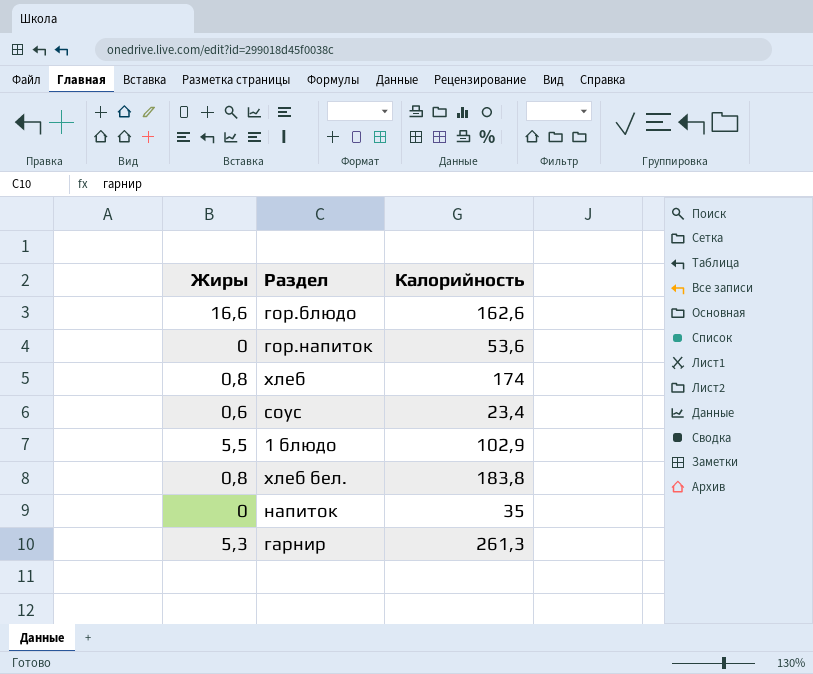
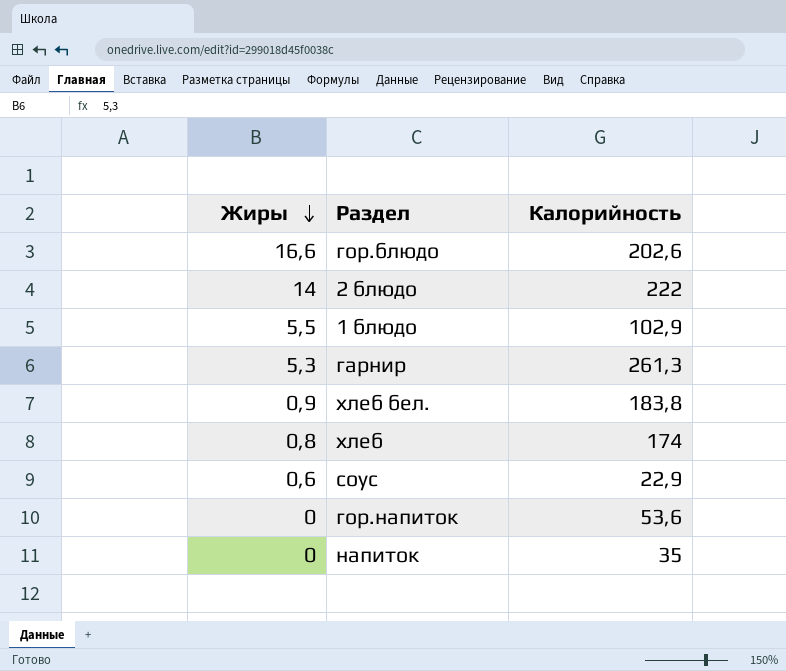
row order: none -> Жиры descending
гор.блюдо | Калорийность: 162,6 -> 202,6
row 2 блюдо: none -> 14 | 222
хлеб бел. | Жиры: 0,8 -> 0,9
соус | Калорийность: 23,4 -> 22,9

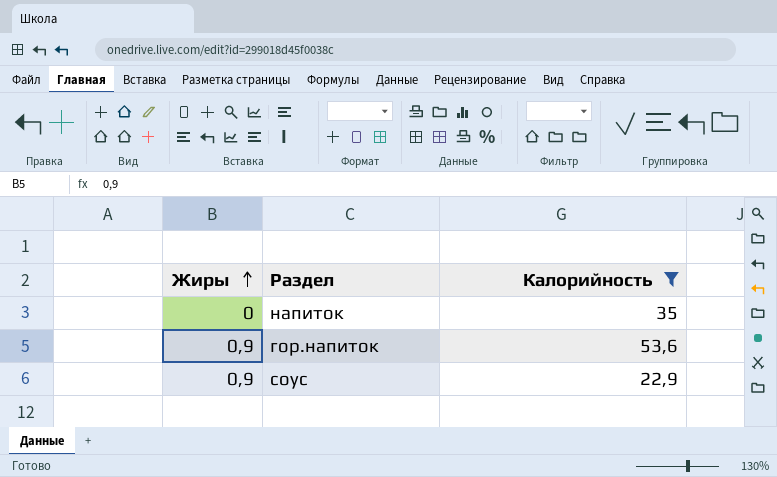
filter: none -> Калорийность <= 53,6
row order: Жиры descending -> Жиры ascending
гор.напиток | Жиры: 0 -> 0,9
соус | Жиры: 0,6 -> 0,9

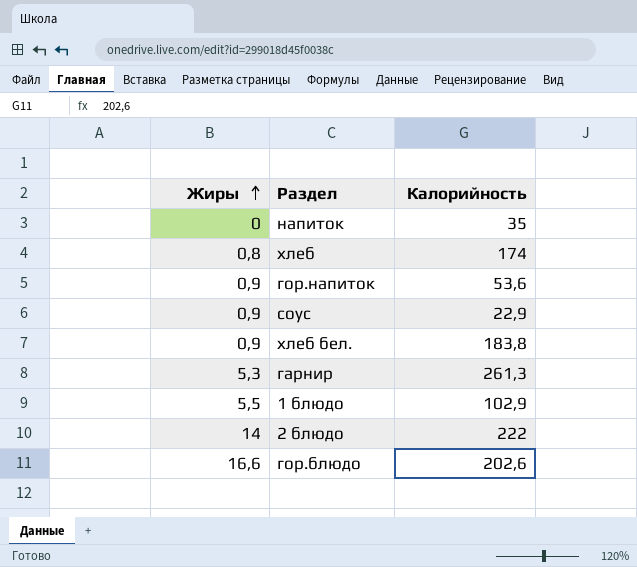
filter: Калорийность <= 53,6 -> none

